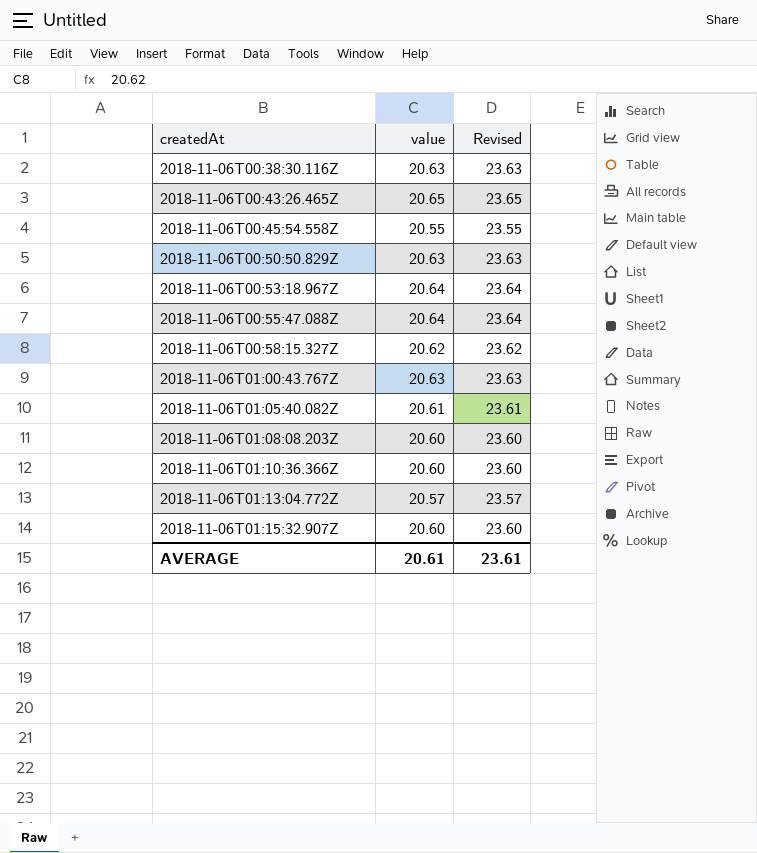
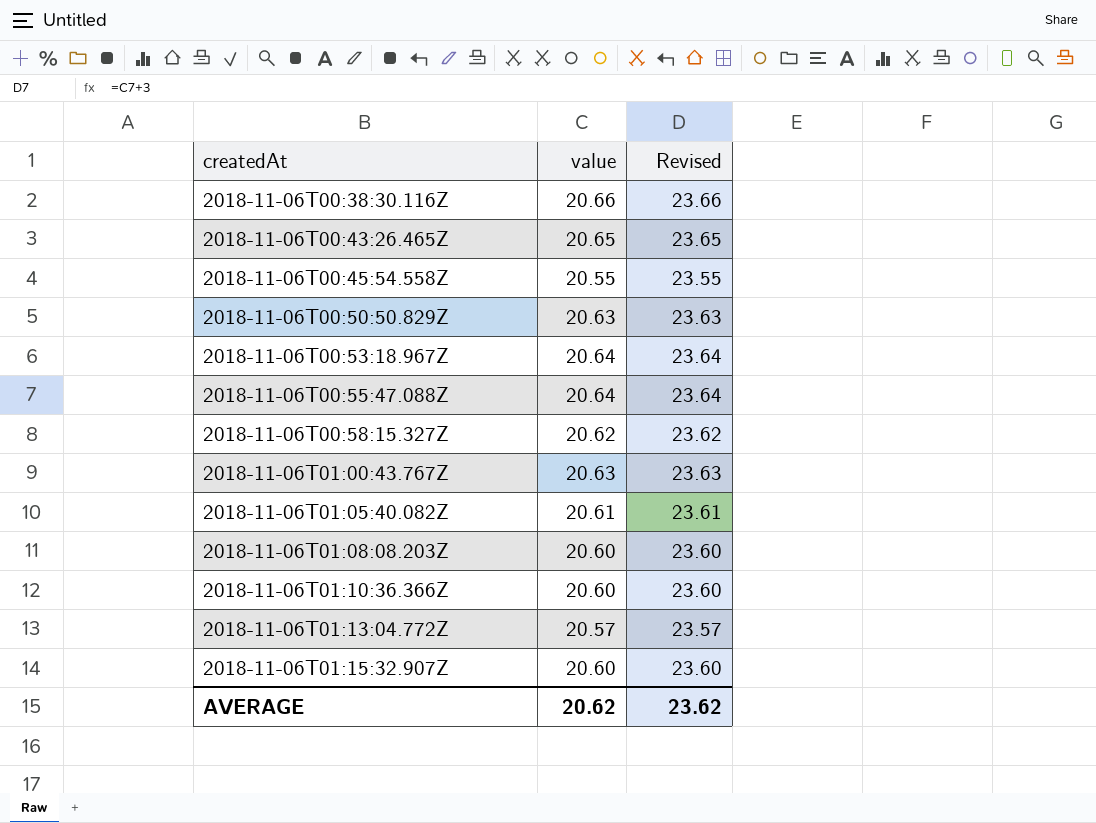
2018-11-06T00:38:30.116Z | value: 20.63 -> 20.66
2018-11-06T00:38:30.116Z | Revised: 23.63 -> 23.66
AVERAGE | value: 20.61 -> 20.62
AVERAGE | Revised: 23.61 -> 23.62

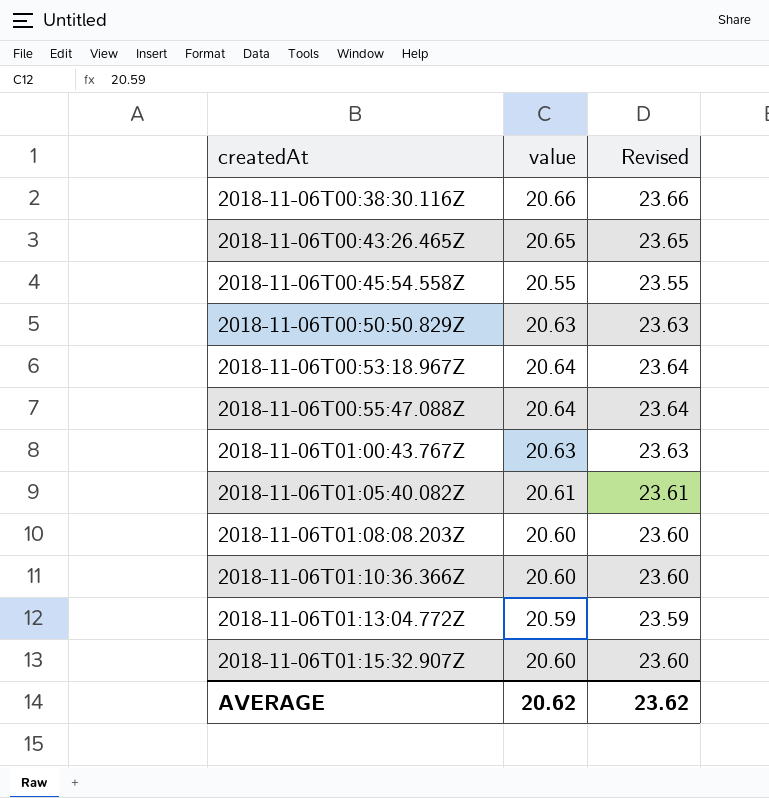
row 2018-11-06T00:58:15.327Z: 20.62 | 23.62 -> none
2018-11-06T01:13:04.772Z | value: 20.57 -> 20.59
2018-11-06T01:13:04.772Z | Revised: 23.57 -> 23.59

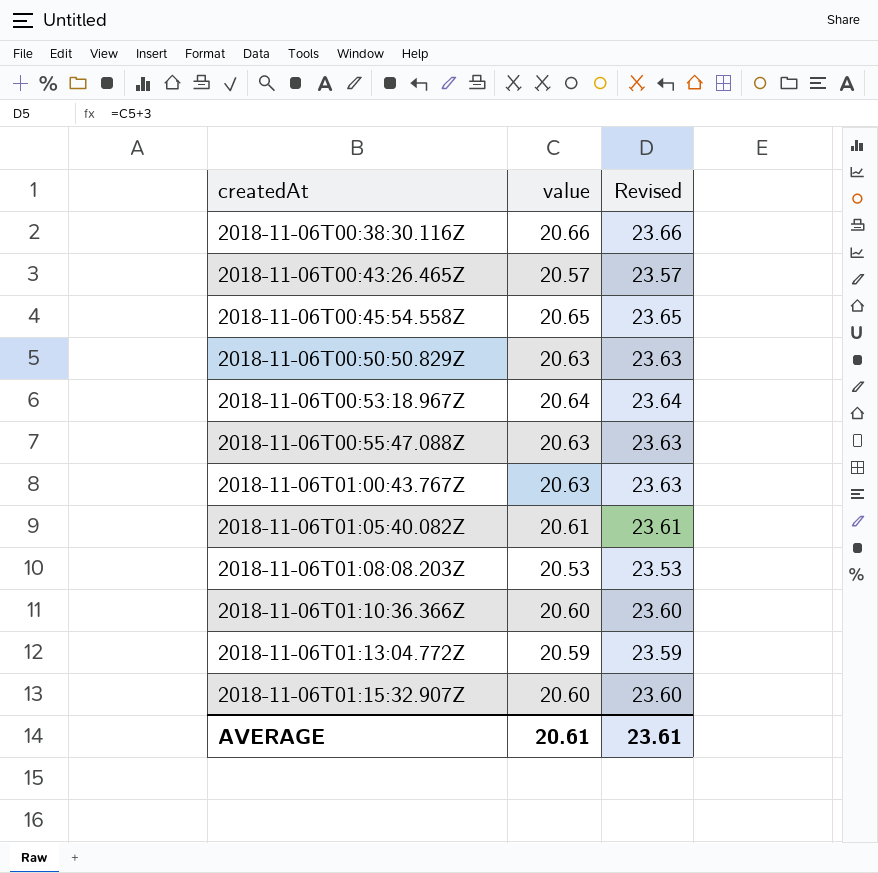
2018-11-06T00:43:26.465Z | value: 20.65 -> 20.57
2018-11-06T00:43:26.465Z | Revised: 23.65 -> 23.57
2018-11-06T00:45:54.558Z | value: 20.55 -> 20.65
2018-11-06T00:45:54.558Z | Revised: 23.55 -> 23.65
2018-11-06T00:55:47.088Z | value: 20.64 -> 20.63
2018-11-06T00:55:47.088Z | Revised: 23.64 -> 23.63
2018-11-06T01:08:08.203Z | value: 20.60 -> 20.53
2018-11-06T01:08:08.203Z | Revised: 23.60 -> 23.53
AVERAGE | value: 20.62 -> 20.61
AVERAGE | Revised: 23.62 -> 23.61

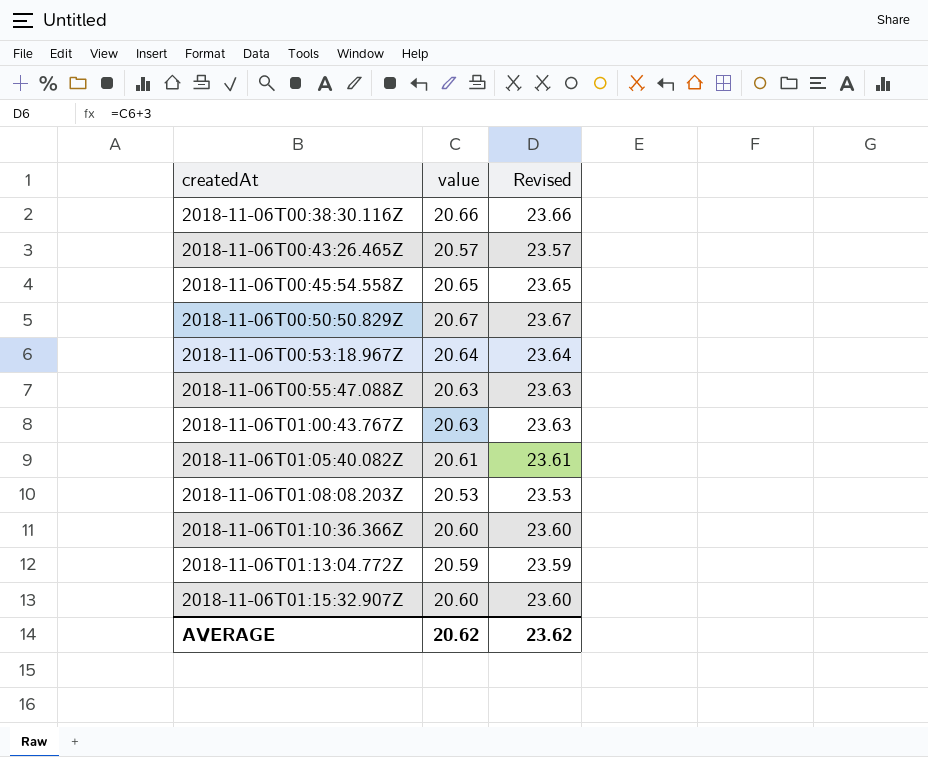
2018-11-06T00:50:50.829Z | value: 20.63 -> 20.67
2018-11-06T00:50:50.829Z | Revised: 23.63 -> 23.67
AVERAGE | value: 20.61 -> 20.62
AVERAGE | Revised: 23.61 -> 23.62

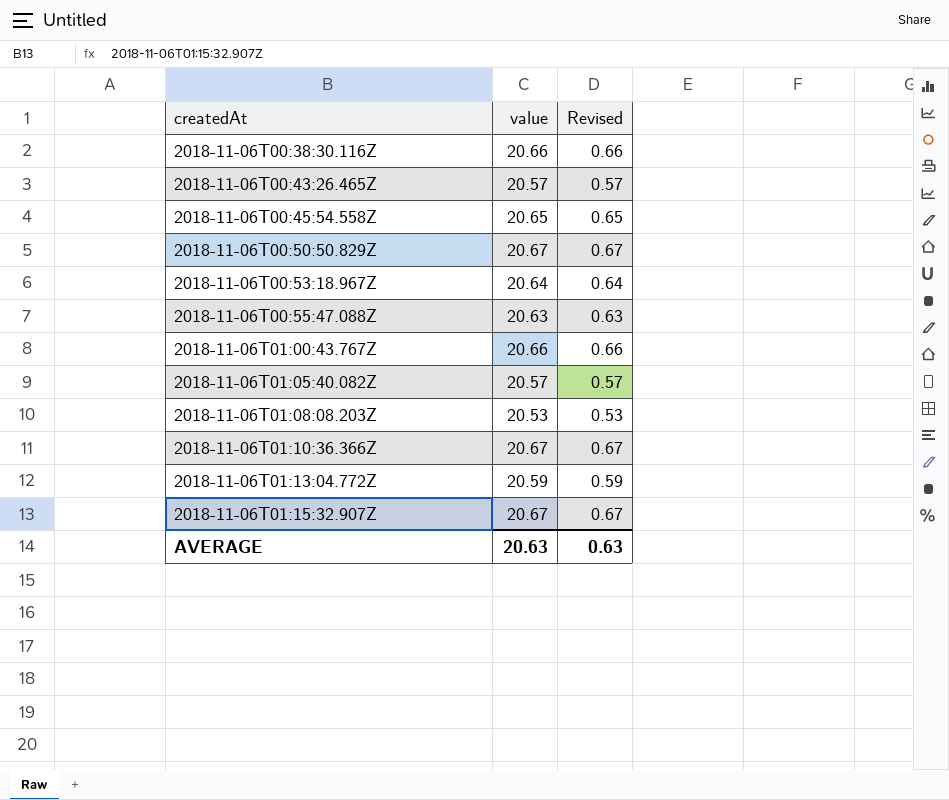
column Revised | formula: [value] + 3 -> [value] - 20
2018-11-06T01:00:43.767Z | value: 20.63 -> 20.66
2018-11-06T01:05:40.082Z | value: 20.61 -> 20.57
2018-11-06T01:10:36.366Z | value: 20.60 -> 20.67
2018-11-06T01:15:32.907Z | value: 20.60 -> 20.67
AVERAGE | value: 20.62 -> 20.63
AVERAGE | Revised: 23.62 -> 0.63

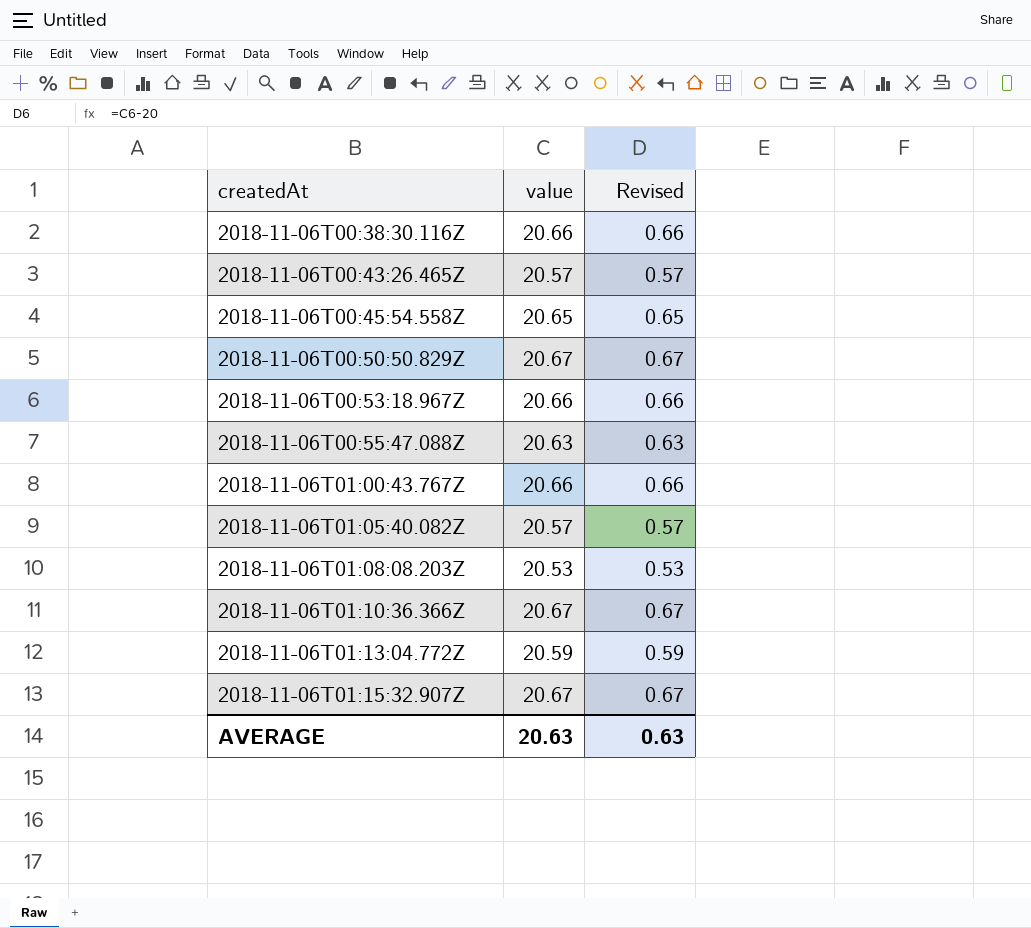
2018-11-06T00:53:18.967Z | value: 20.64 -> 20.66
2018-11-06T00:53:18.967Z | Revised: 0.64 -> 0.66

